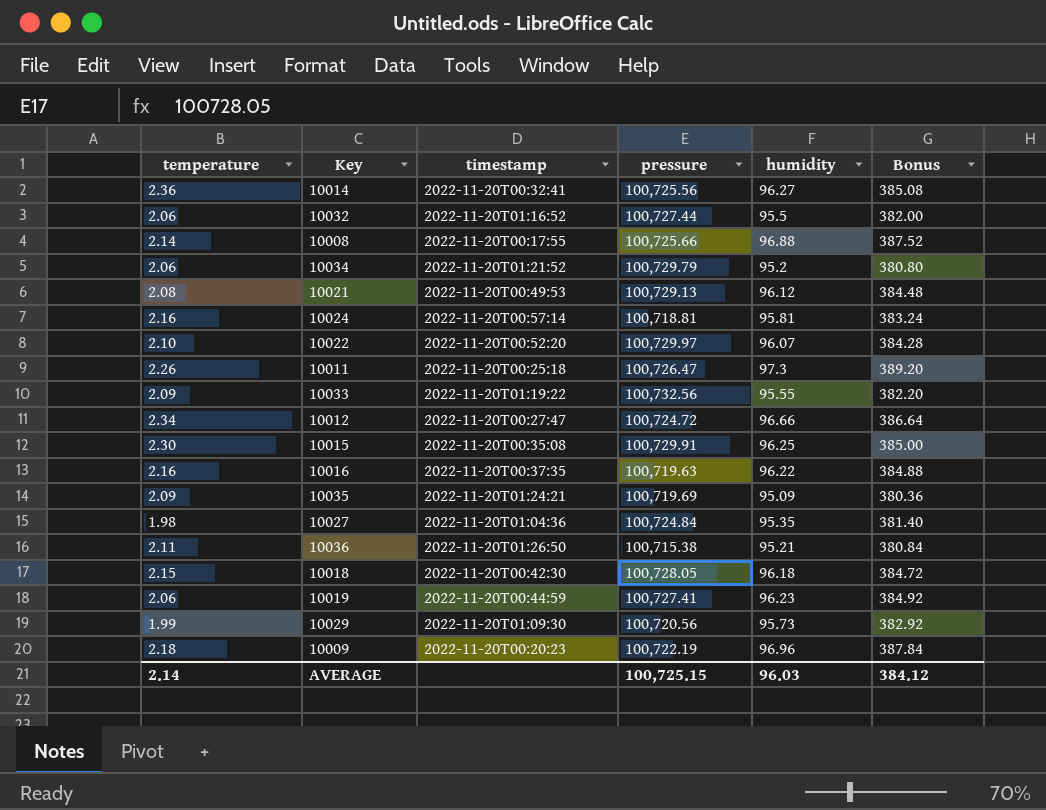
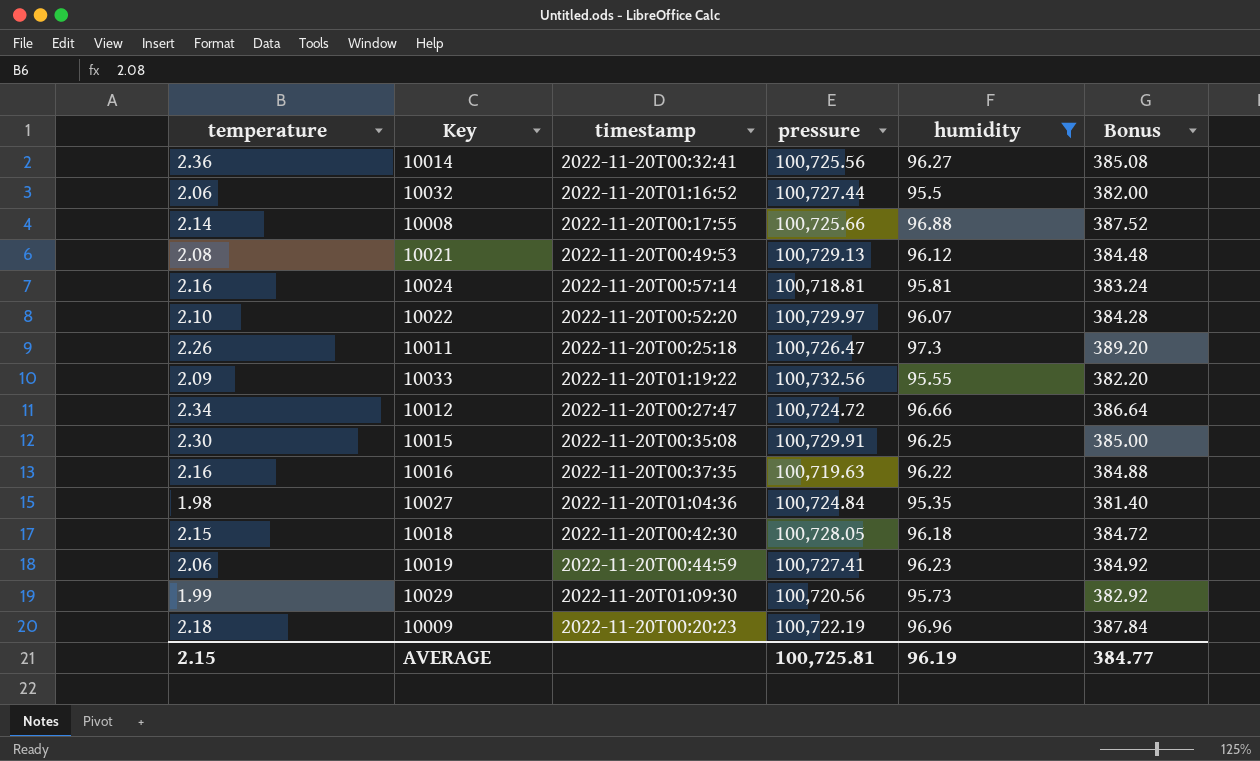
filter: none -> humidity >= 95.35
AVERAGE | temperature: 2.14 -> 2.15
AVERAGE | pressure: 100,725.15 -> 100,725.81
AVERAGE | humidity: 96.03 -> 96.19
AVERAGE | Bonus: 384.12 -> 384.77

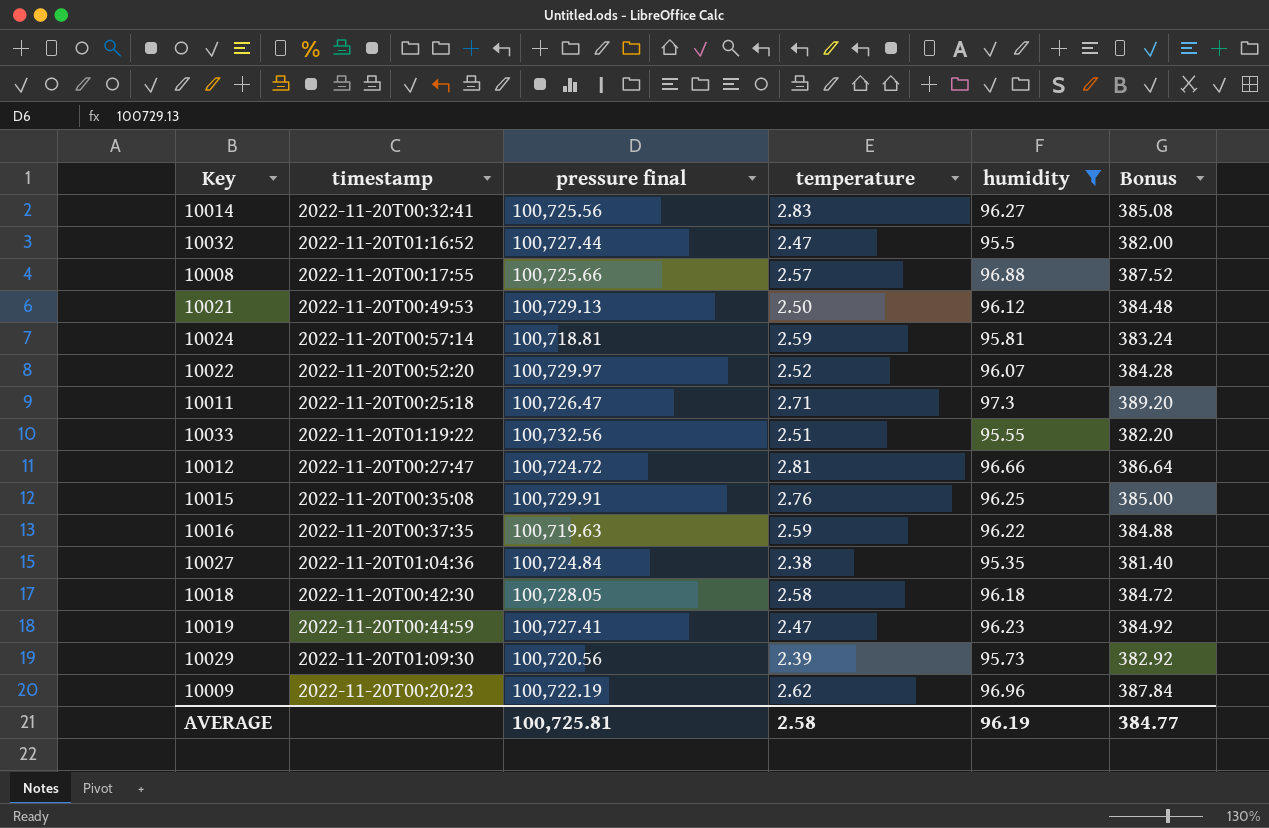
column name: pressure -> pressure final
column temperature | position: 1 -> 4
10014 | temperature: 2.36 -> 2.83
10032 | temperature: 2.06 -> 2.47
10008 | temperature: 2.14 -> 2.57
10021 | temperature: 2.08 -> 2.50
10024 | temperature: 2.16 -> 2.59
10022 | temperature: 2.10 -> 2.52
10011 | temperature: 2.26 -> 2.71
10033 | temperature: 2.09 -> 2.51
10012 | temperature: 2.34 -> 2.81
10015 | temperature: 2.30 -> 2.76
10016 | temperature: 2.16 -> 2.59
10027 | temperature: 1.98 -> 2.38
10018 | temperature: 2.15 -> 2.58
10019 | temperature: 2.06 -> 2.47
10029 | temperature: 1.99 -> 2.39
10009 | temperature: 2.18 -> 2.62
AVERAGE | temperature: 2.15 -> 2.58

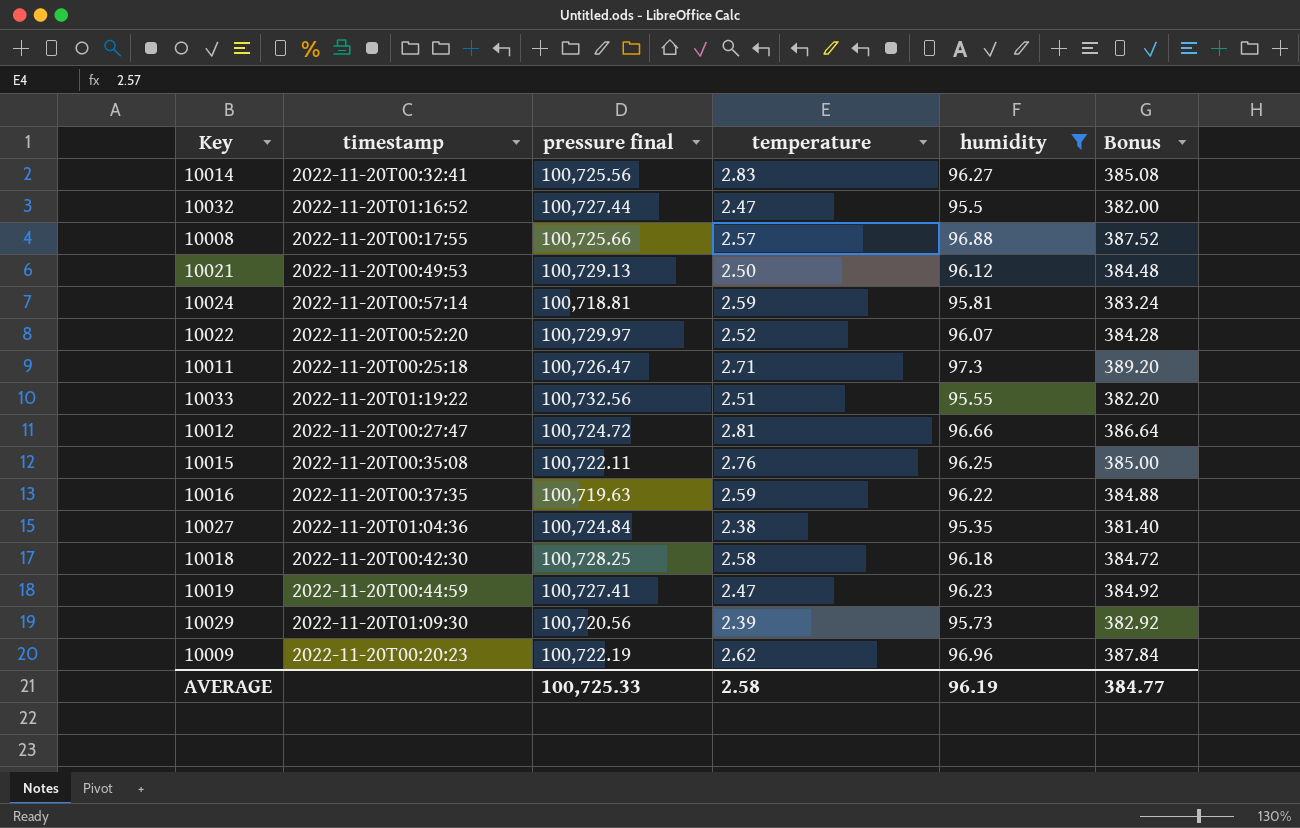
10015 | pressure final: 100,729.91 -> 100,722.11
10018 | pressure final: 100,728.05 -> 100,728.25
AVERAGE | pressure final: 100,725.81 -> 100,725.33

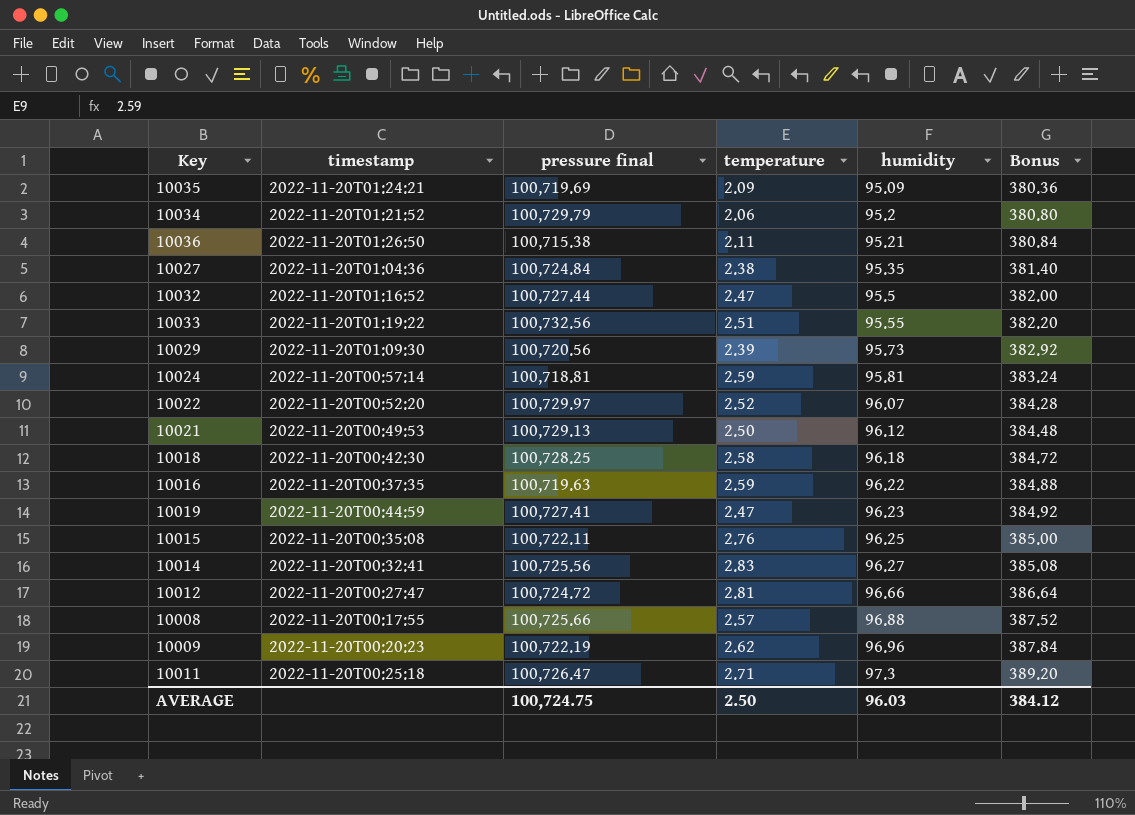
filter: humidity >= 95.35 -> none
row order: none -> humidity ascending
AVERAGE | pressure final: 100,725.33 -> 100,724.75
AVERAGE | temperature: 2.58 -> 2.50
AVERAGE | humidity: 96.19 -> 96.03
AVERAGE | Bonus: 384.77 -> 384.12

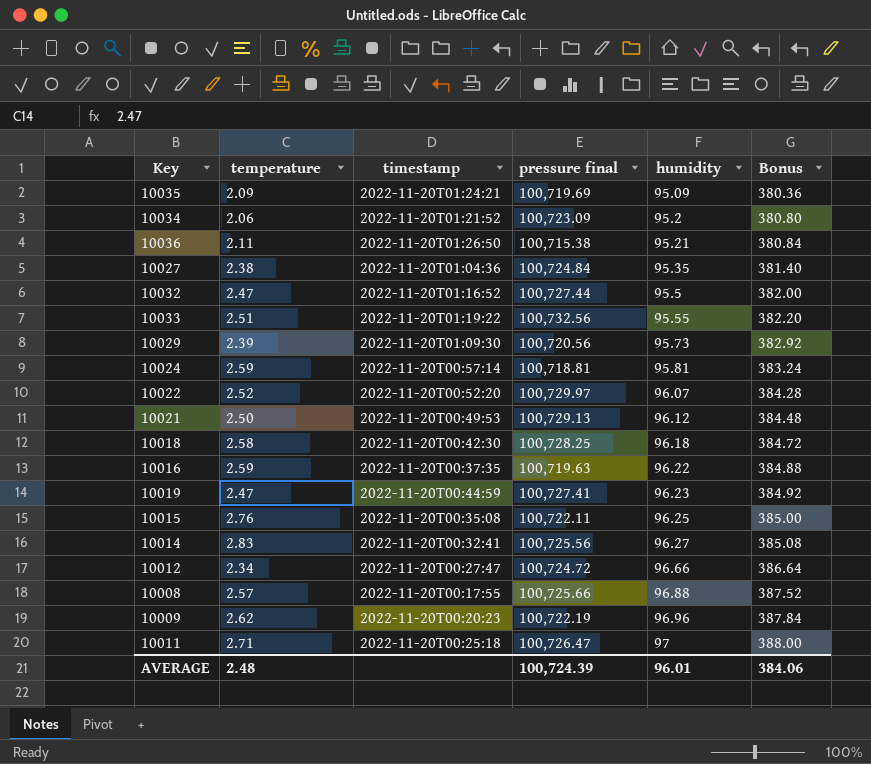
column temperature | position: 4 -> 2
10034 | pressure final: 100,729.79 -> 100,723.09
10012 | temperature: 2.81 -> 2.34
10011 | humidity: 97.3 -> 97
10011 | Bonus: 389.20 -> 388.00
AVERAGE | temperature: 2.50 -> 2.48
AVERAGE | pressure final: 100,724.75 -> 100,724.39
AVERAGE | humidity: 96.03 -> 96.01
AVERAGE | Bonus: 384.12 -> 384.06

